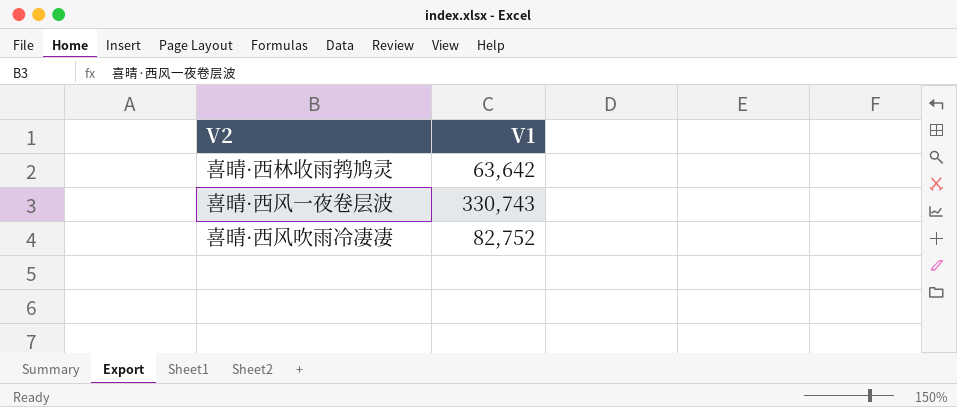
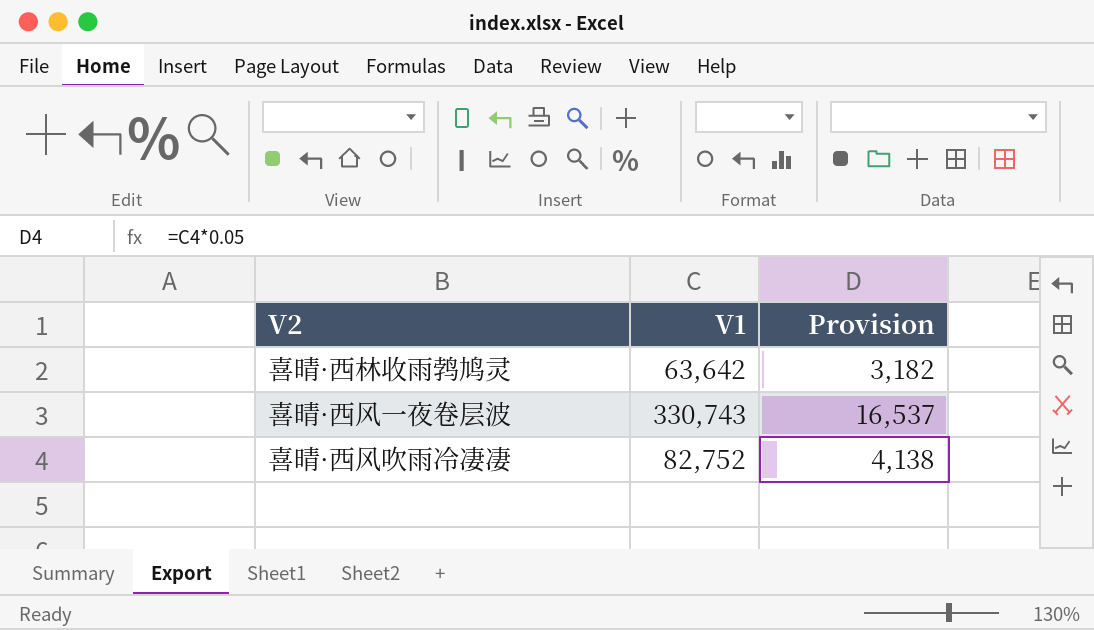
column Provision | formula: none -> [V1] * 0.05

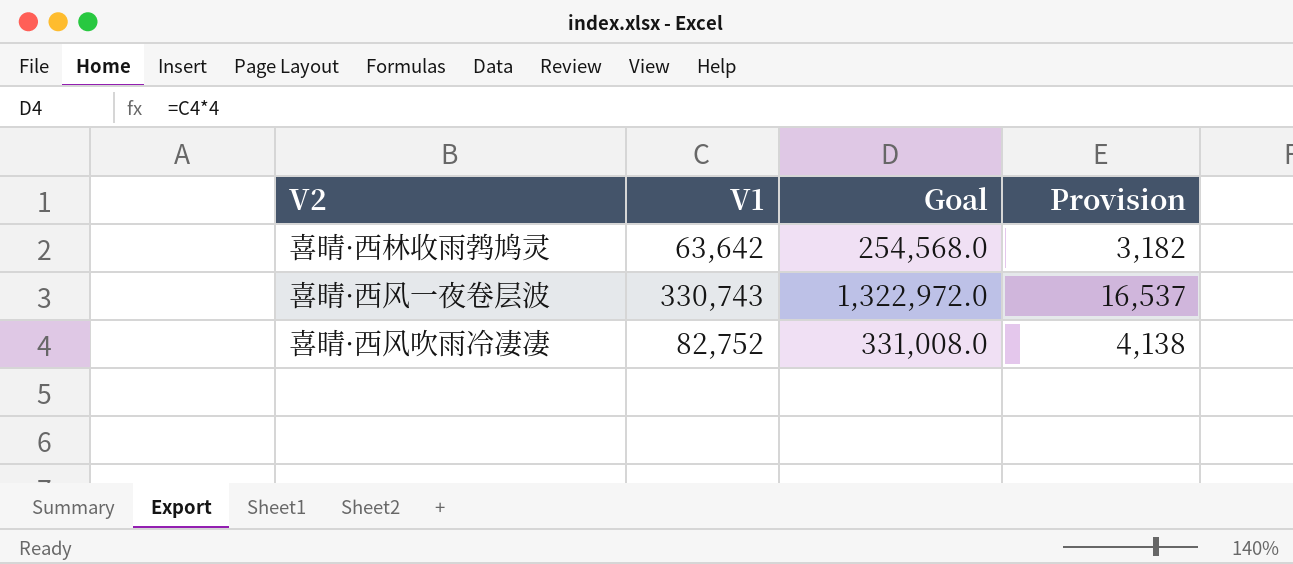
column Goal | formula: none -> [V1] * 4

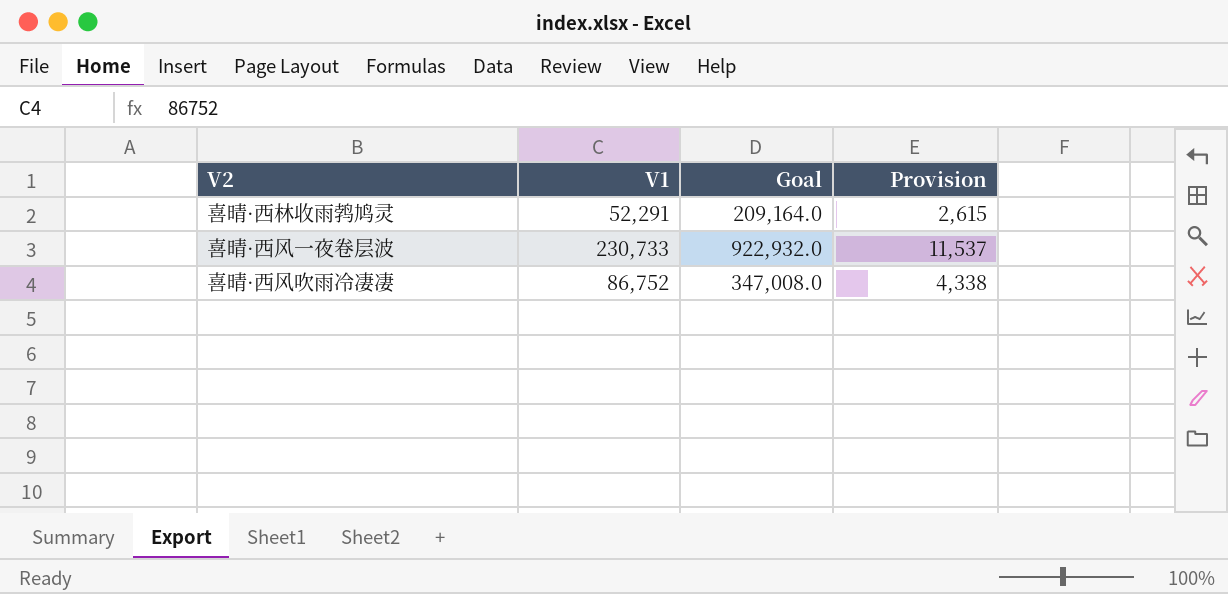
喜晴·西林收雨鹁鸠灵 | V1: 63,642 -> 52,291
喜晴·西林收雨鹁鸠灵 | Goal: 254,568.0 -> 209,164.0
喜晴·西林收雨鹁鸠灵 | Provision: 3,182 -> 2,615
喜晴·西风一夜卷层波 | V1: 330,743 -> 230,733
喜晴·西风一夜卷层波 | Goal: 1,322,972.0 -> 922,932.0
喜晴·西风一夜卷层波 | Provision: 16,537 -> 11,537
喜晴·西风吹雨冷凄凄 | V1: 82,752 -> 86,752
喜晴·西风吹雨冷凄凄 | Goal: 331,008.0 -> 347,008.0
喜晴·西风吹雨冷凄凄 | Provision: 4,138 -> 4,338

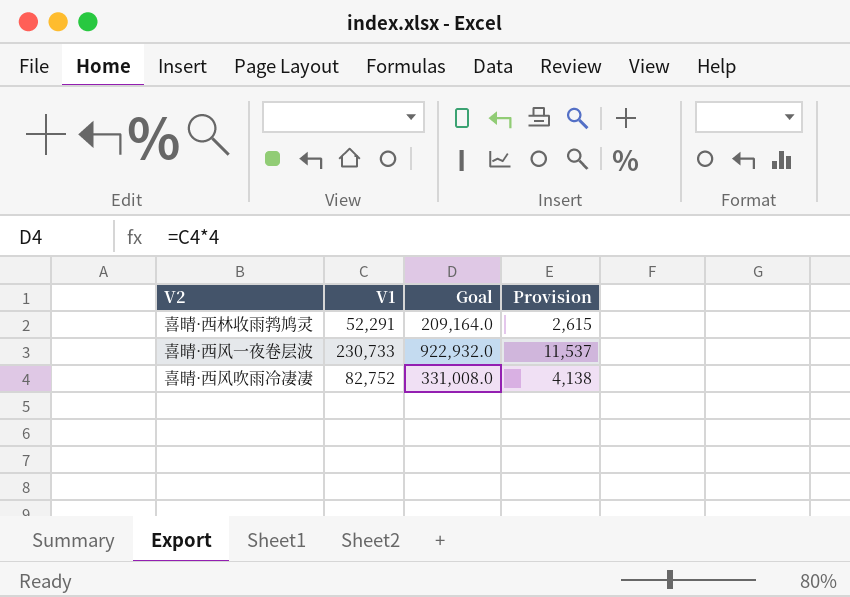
喜晴·西风吹雨冷凄凄 | V1: 86,752 -> 82,752
喜晴·西风吹雨冷凄凄 | Goal: 347,008.0 -> 331,008.0
喜晴·西风吹雨冷凄凄 | Provision: 4,338 -> 4,138

